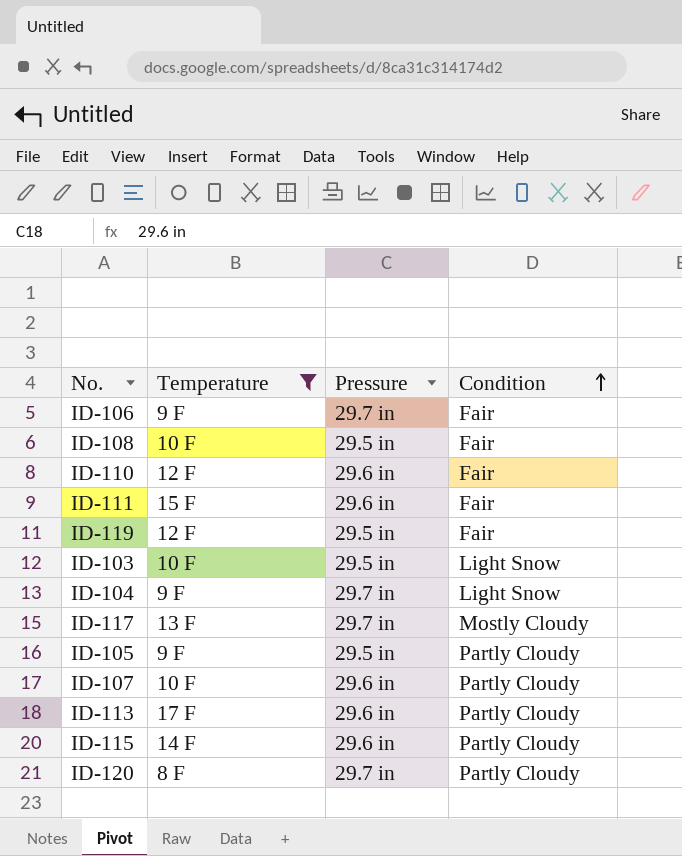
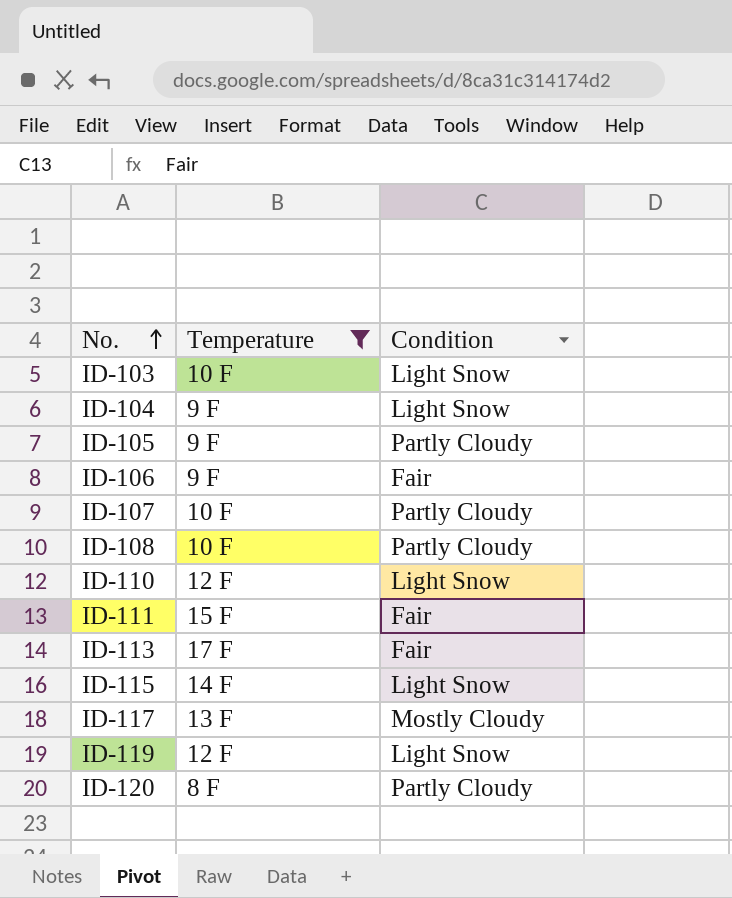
row order: Condition ascending -> No. ascending
column Pressure | position: 3 -> none
ID-108 | Condition: Fair -> Partly Cloudy
ID-110 | Condition: Fair -> Light Snow
ID-113 | Condition: Partly Cloudy -> Fair
ID-115 | Condition: Partly Cloudy -> Light Snow
ID-119 | Condition: Fair -> Light Snow

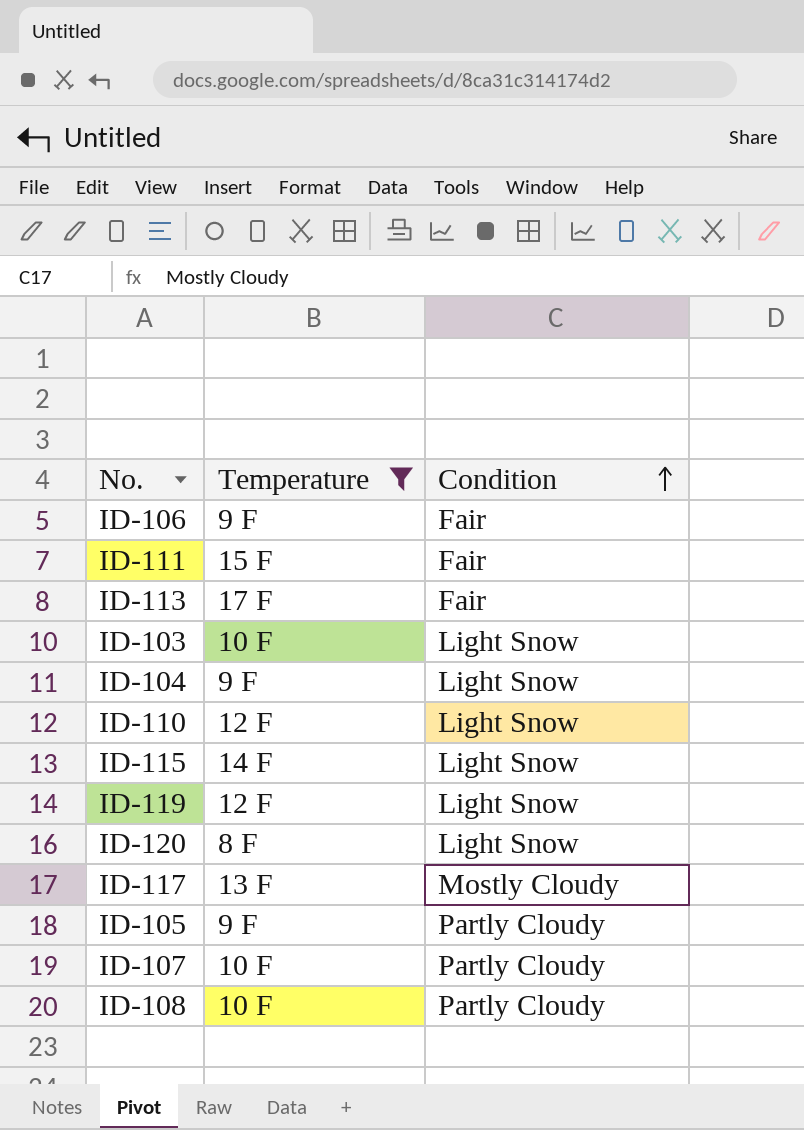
row order: No. ascending -> Condition ascending
ID-120 | Condition: Partly Cloudy -> Light Snow

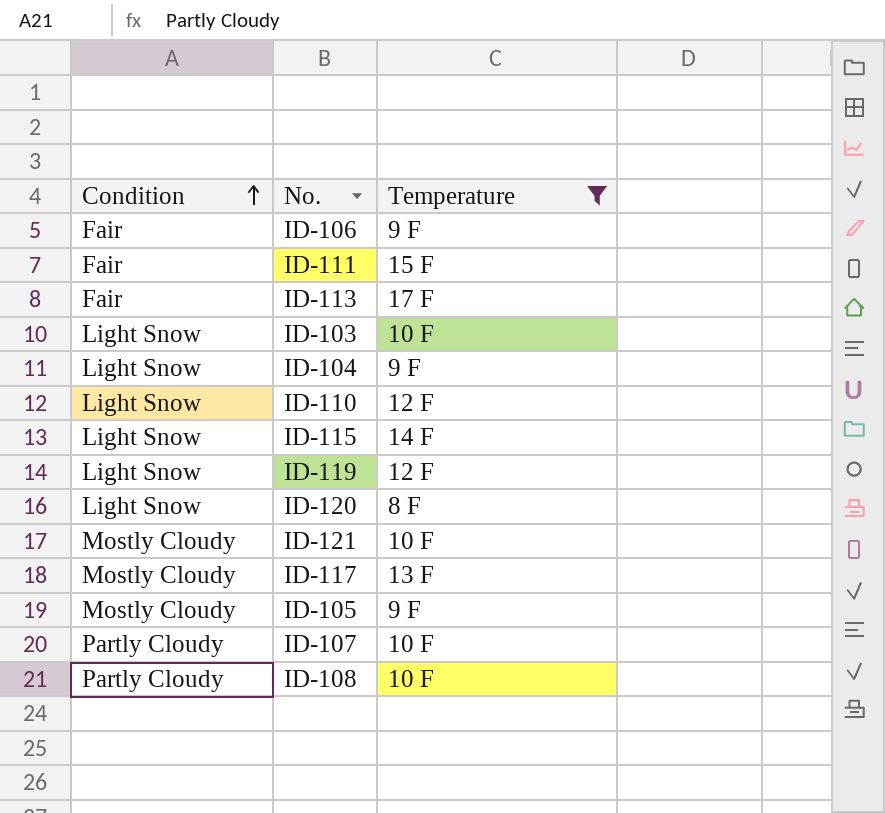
column Condition | position: 3 -> 1
row ID-121: none -> Mostly Cloudy | 10 F
ID-105 | Condition: Partly Cloudy -> Mostly Cloudy

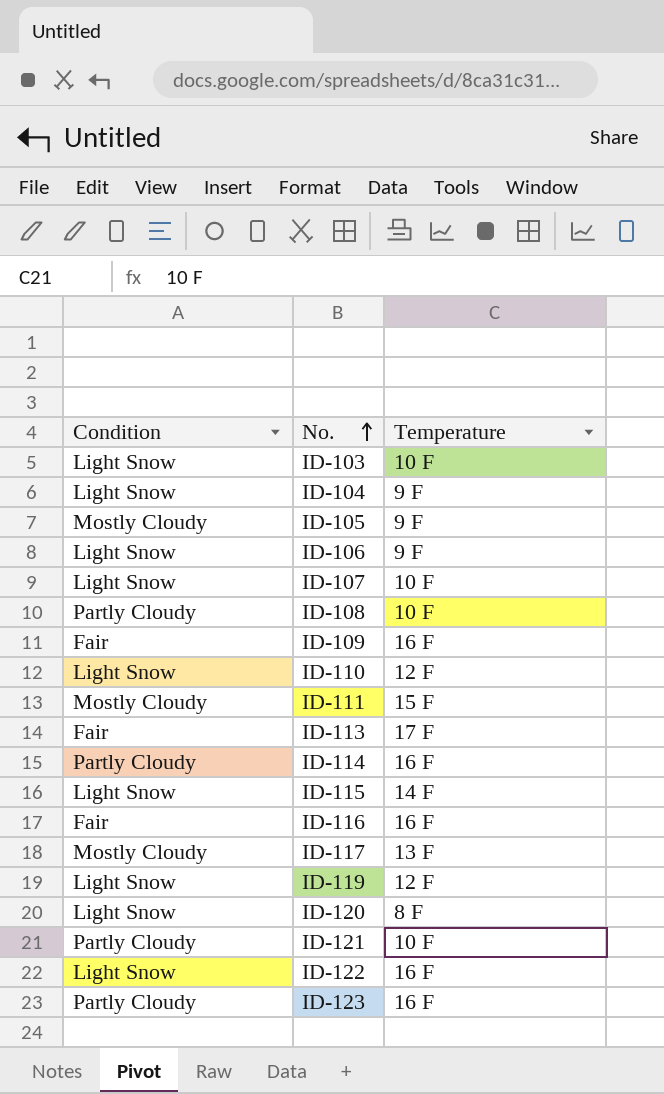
filter: Temperature != 16 F -> none
row order: Condition ascending -> No. ascending
ID-106 | Condition: Fair -> Light Snow
ID-107 | Condition: Partly Cloudy -> Light Snow
ID-111 | Condition: Fair -> Mostly Cloudy
ID-121 | Condition: Mostly Cloudy -> Partly Cloudy

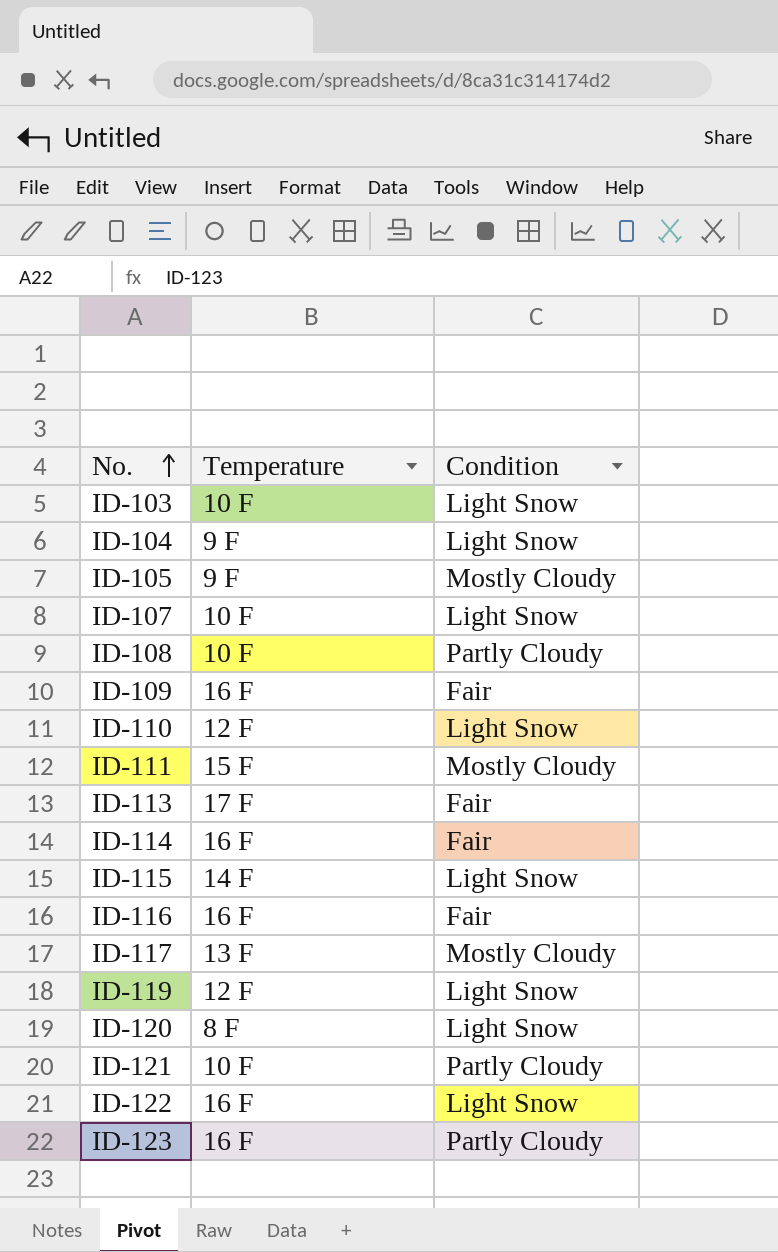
column Condition | position: 1 -> 3
row ID-106: Light Snow | 9 F -> none
ID-114 | Condition: Partly Cloudy -> Fair

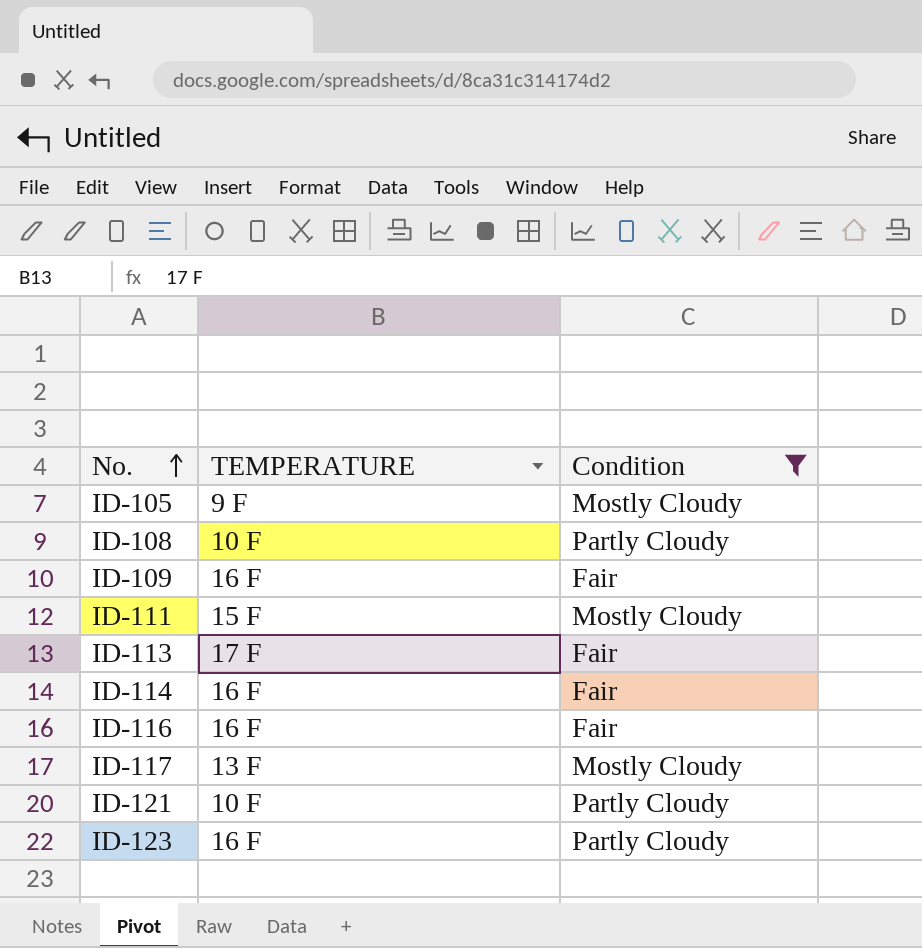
filter: none -> Condition != Light Snow
column name: Temperature -> TEMPERATURE

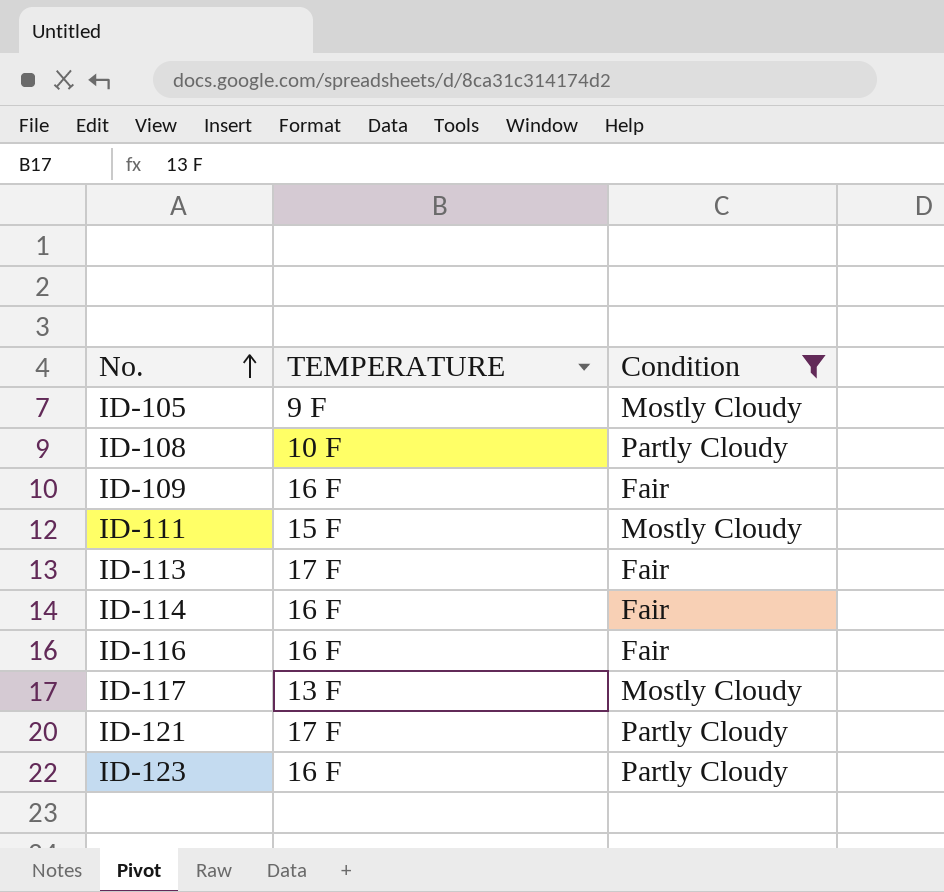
ID-121 | TEMPERATURE: 10 F -> 17 F

